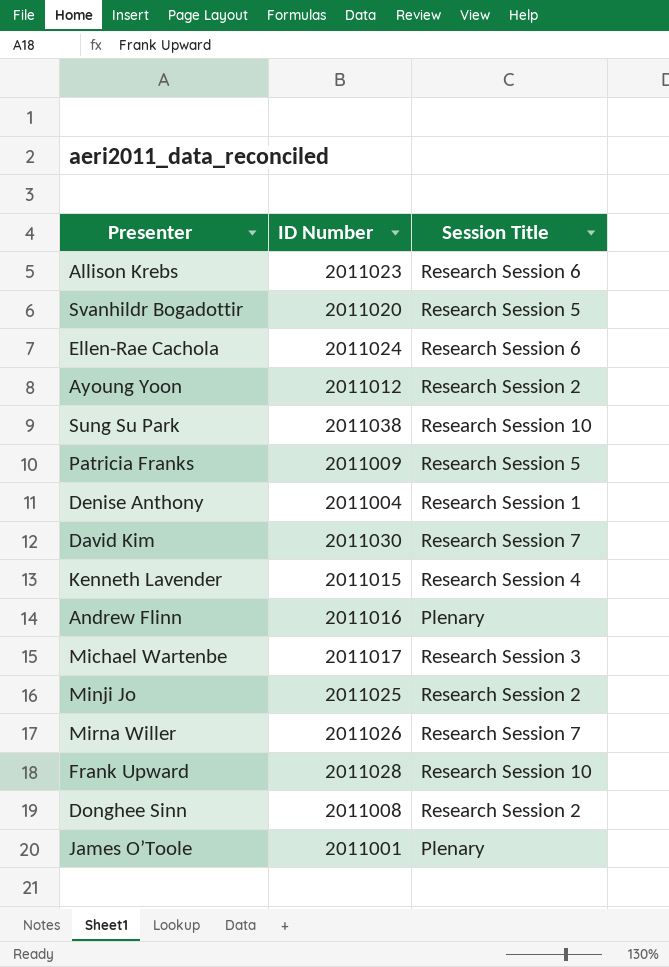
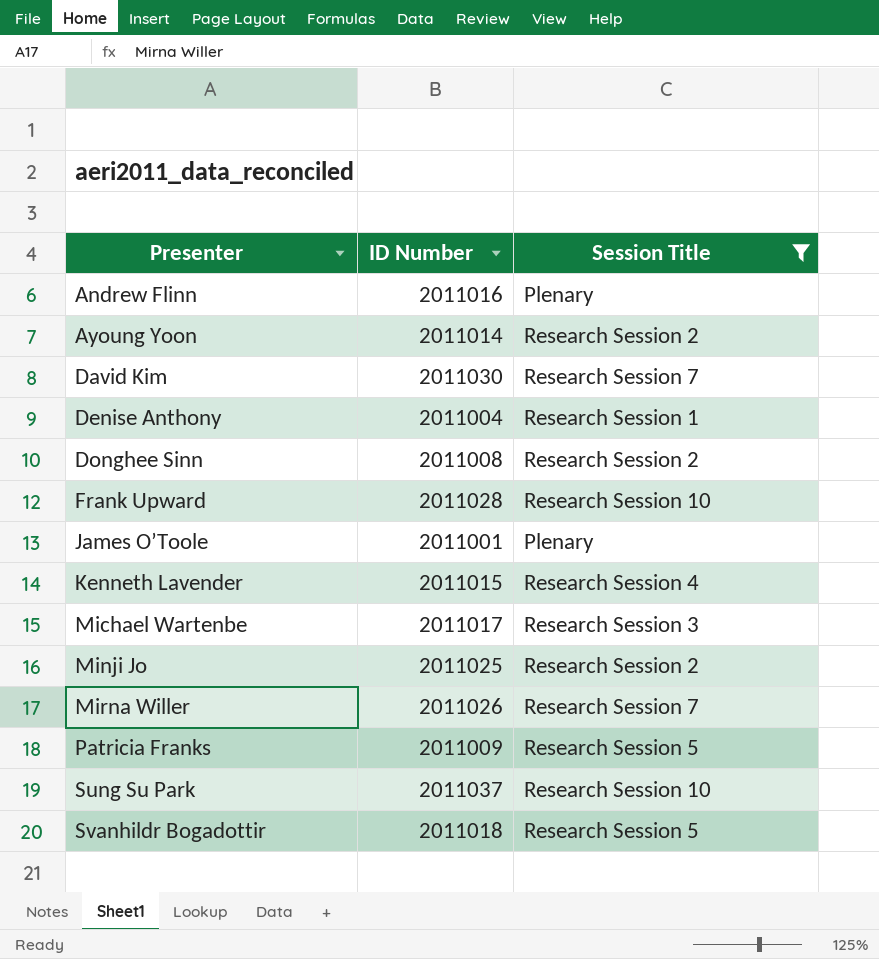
filter: none -> Session Title != Research Session 6
row order: none -> Presenter ascending
Ayoung Yoon | ID Number: 2011012 -> 2011014
Sung Su Park | ID Number: 2011038 -> 2011037
Svanhildr Bogadottir | ID Number: 2011020 -> 2011018

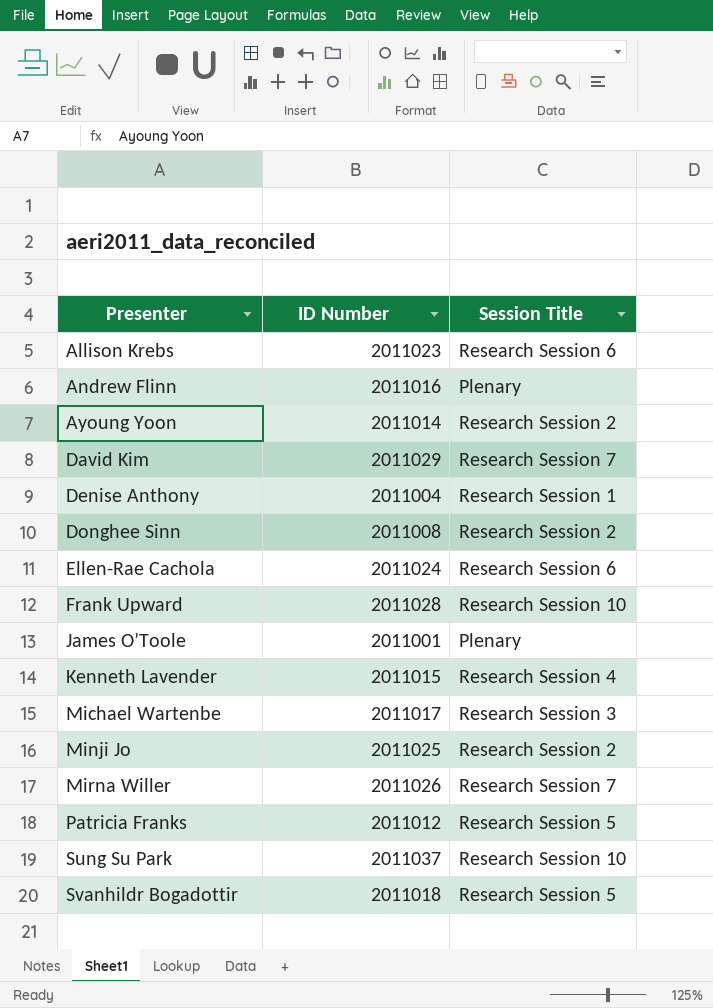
filter: Session Title != Research Session 6 -> none
David Kim | ID Number: 2011030 -> 2011029
Patricia Franks | ID Number: 2011009 -> 2011012

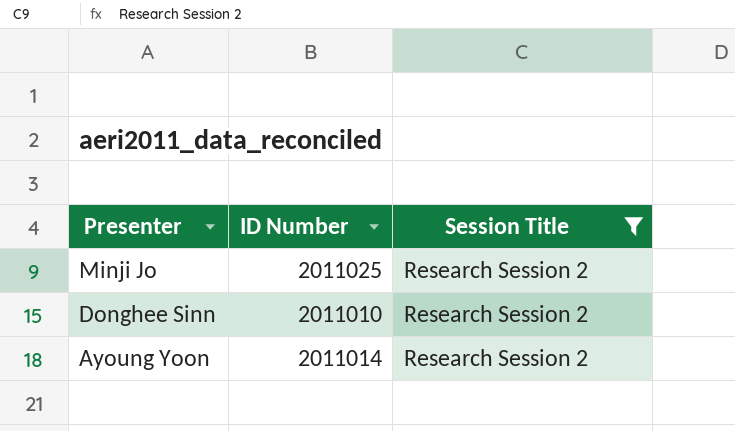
filter: none -> Session Title = Research Session 2
row order: Presenter ascending -> Presenter descending
Donghee Sinn | ID Number: 2011008 -> 2011010

